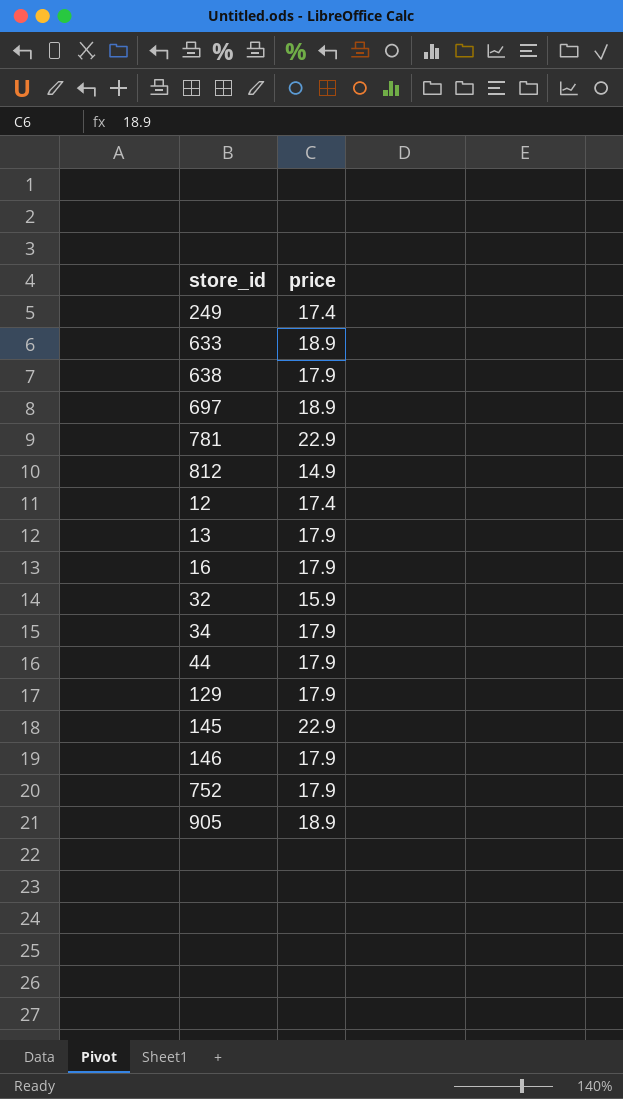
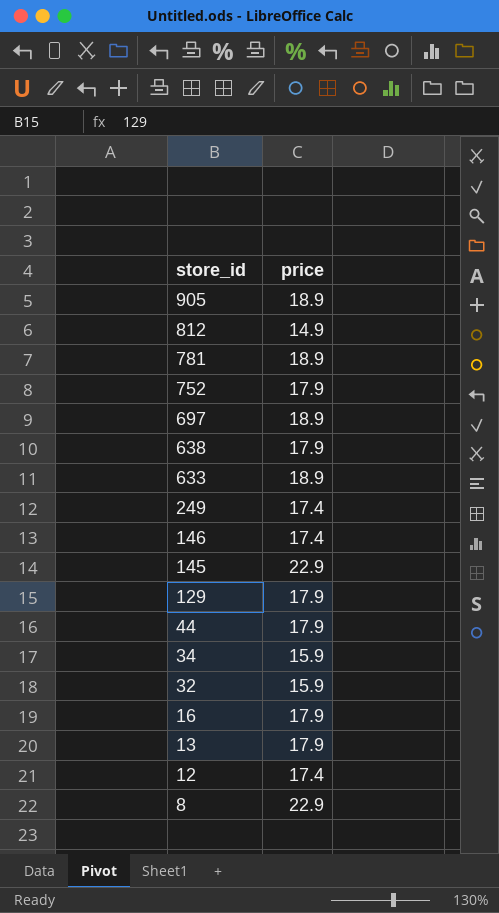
row order: none -> store_id descending
781 | price: 22.9 -> 18.9
146 | price: 17.9 -> 17.4
34 | price: 17.9 -> 15.9
row 8: none -> 22.9

